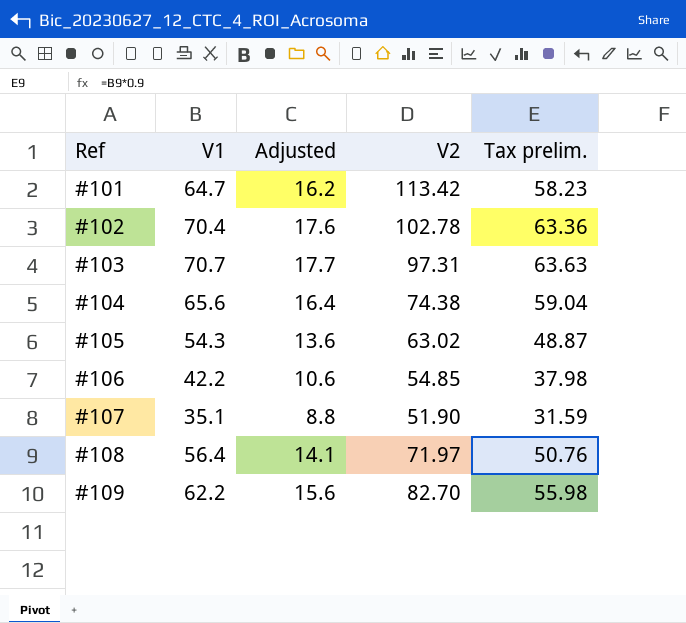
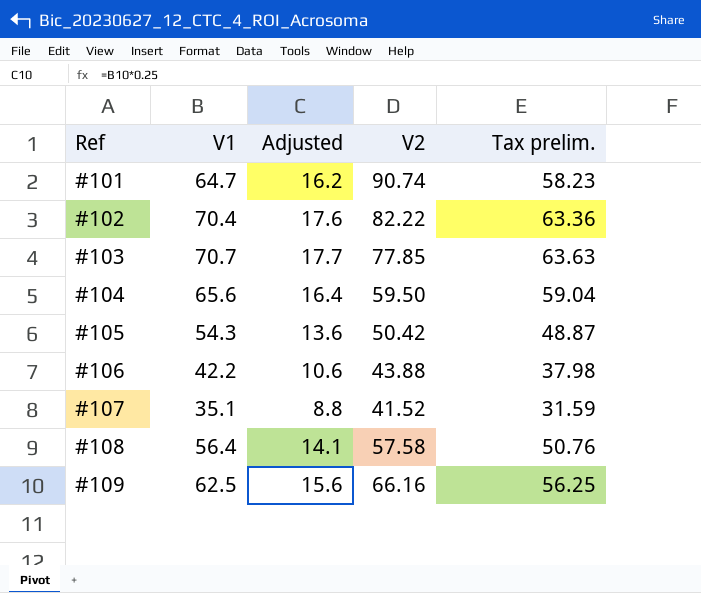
#101 | V2: 113.42 -> 90.74
#102 | V2: 102.78 -> 82.22
#103 | V2: 97.31 -> 77.85
#104 | V2: 74.38 -> 59.50
#105 | V2: 63.02 -> 50.42
#106 | V2: 54.85 -> 43.88
#107 | V2: 51.90 -> 41.52
#108 | V2: 71.97 -> 57.58
#109 | V1: 62.2 -> 62.5
#109 | V2: 82.70 -> 66.16
#109 | Tax prelim.: 55.98 -> 56.25

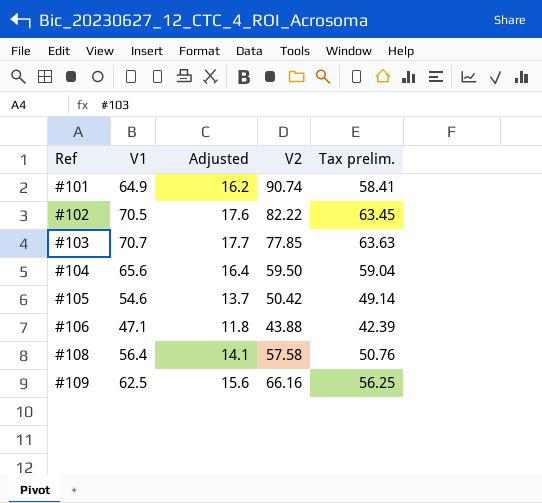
row #107: 35.1 | 8.8 | 41.52 | 31.59 -> none
#101 | V1: 64.7 -> 64.9
#101 | Tax prelim.: 58.23 -> 58.41
#102 | V1: 70.4 -> 70.5
#102 | Tax prelim.: 63.36 -> 63.45
#105 | V1: 54.3 -> 54.6
#105 | Adjusted: 13.6 -> 13.7
#105 | Tax prelim.: 48.87 -> 49.14
#106 | V1: 42.2 -> 47.1
#106 | Adjusted: 10.6 -> 11.8
#106 | Tax prelim.: 37.98 -> 42.39

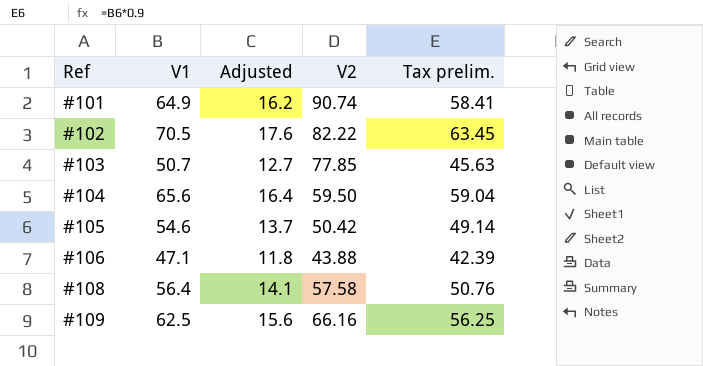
#103 | V1: 70.7 -> 50.7
#103 | Adjusted: 17.7 -> 12.7
#103 | Tax prelim.: 63.63 -> 45.63

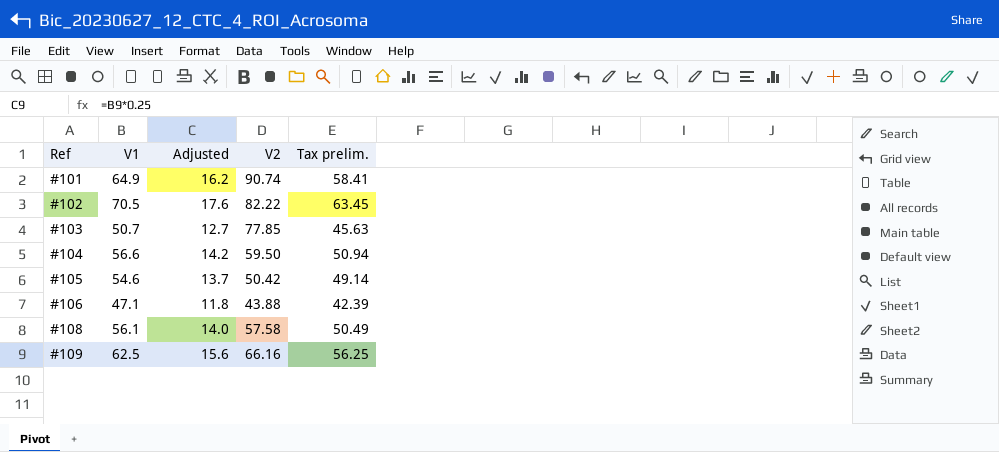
#104 | V1: 65.6 -> 56.6
#104 | Adjusted: 16.4 -> 14.2
#104 | Tax prelim.: 59.04 -> 50.94
#108 | V1: 56.4 -> 56.1
#108 | Adjusted: 14.1 -> 14.0
#108 | Tax prelim.: 50.76 -> 50.49

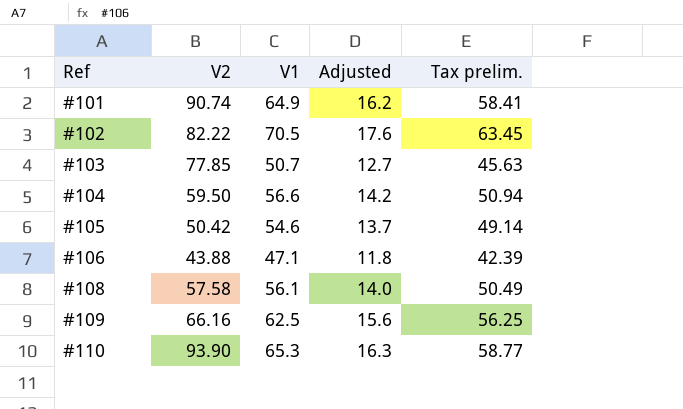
column V2 | position: 4 -> 2
row #110: none -> 93.90 | 65.3 | 16.3 | 58.77

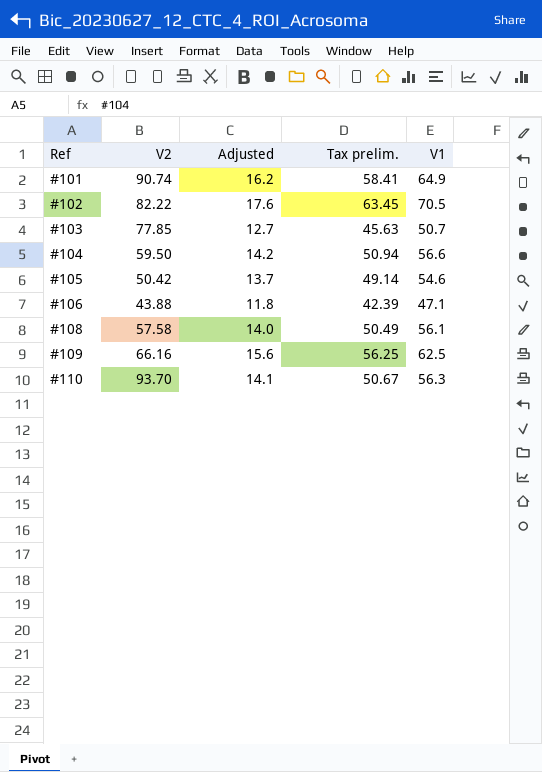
column V1 | position: 3 -> 5
#110 | V2: 93.90 -> 93.70
#110 | Adjusted: 16.3 -> 14.1
#110 | Tax prelim.: 58.77 -> 50.67
#110 | V1: 65.3 -> 56.3

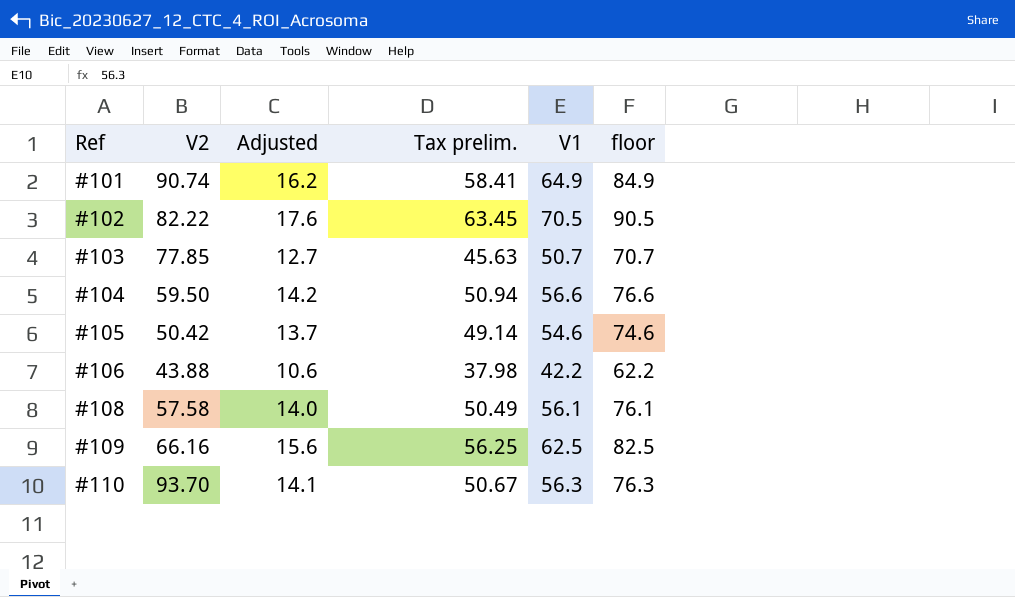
column floor | formula: none -> [V1] + 20
#106 | Adjusted: 11.8 -> 10.6
#106 | Tax prelim.: 42.39 -> 37.98
#106 | V1: 47.1 -> 42.2

